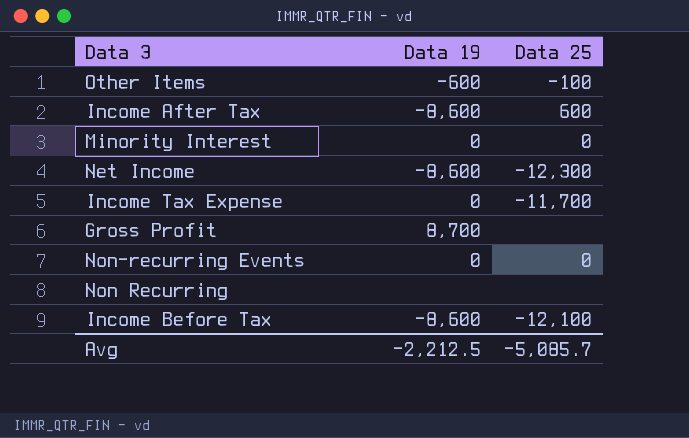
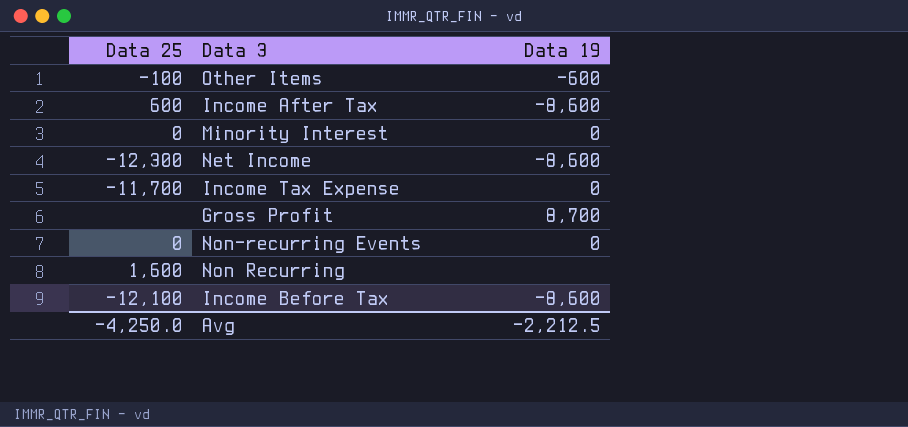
column Data 25 | position: 3 -> 1
Non Recurring | Data 25: none -> 1,600
Avg | Data 25: -5,085.7 -> -4,250.0

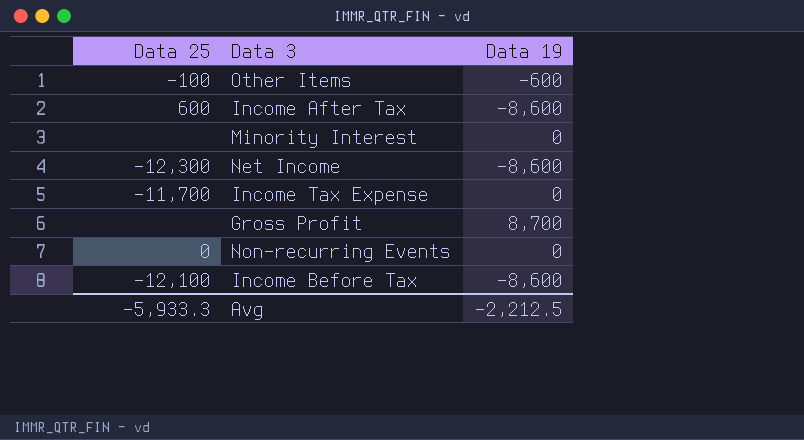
row Non Recurring: 1,600 | none -> none
Minority Interest | Data 25: 0 -> none
Avg | Data 25: -4,250.0 -> -5,933.3

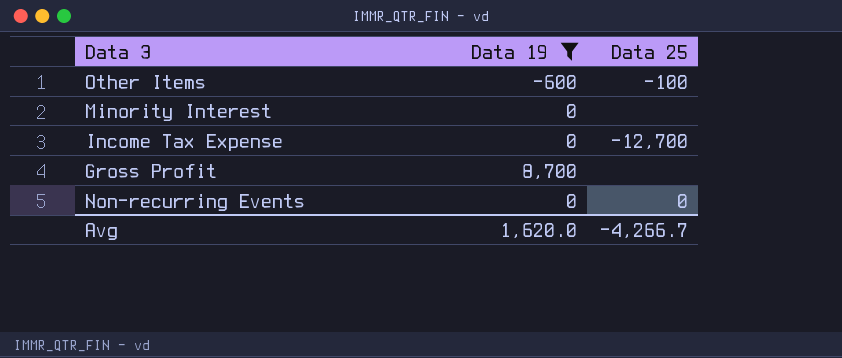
filter: none -> Data 19 != -8,600
column Data 25 | position: 1 -> 3
Income Tax Expense | Data 25: -11,700 -> -12,700
Avg | Data 19: -2,212.5 -> 1,620.0
Avg | Data 25: -5,933.3 -> -4,266.7

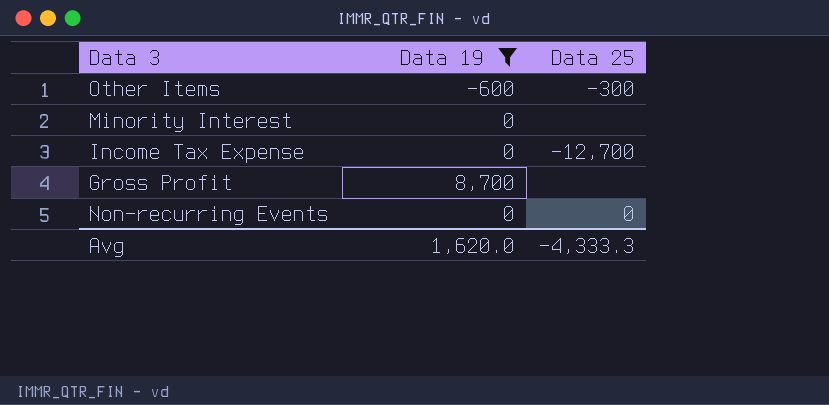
Other Items | Data 25: -100 -> -300
Avg | Data 25: -4,266.7 -> -4,333.3

